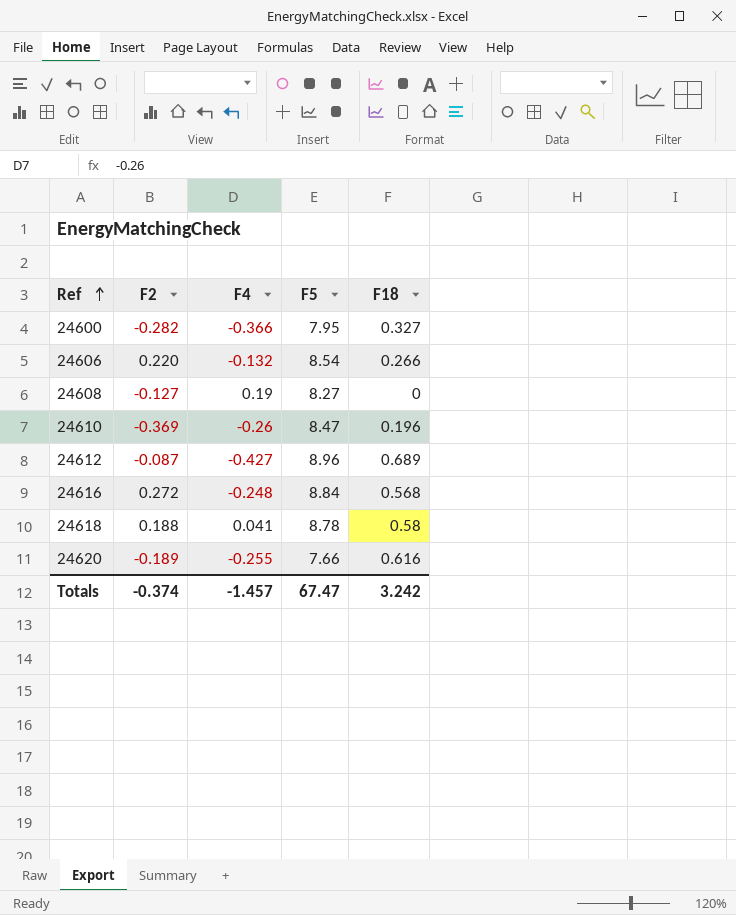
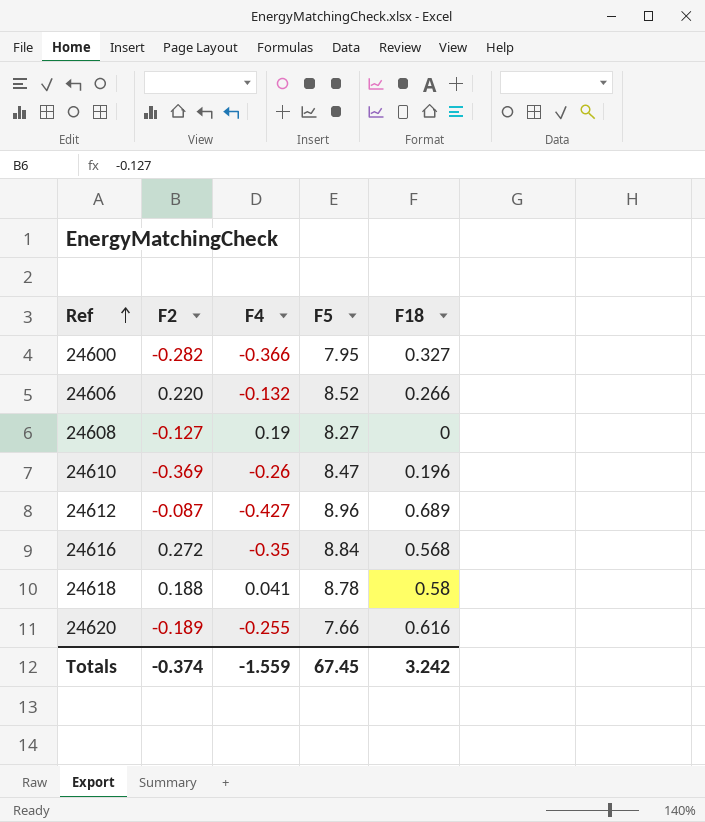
24606 | F5: 8.54 -> 8.52
24616 | F4: -0.248 -> -0.35
Totals | F4: -1.457 -> -1.559
Totals | F5: 67.47 -> 67.45

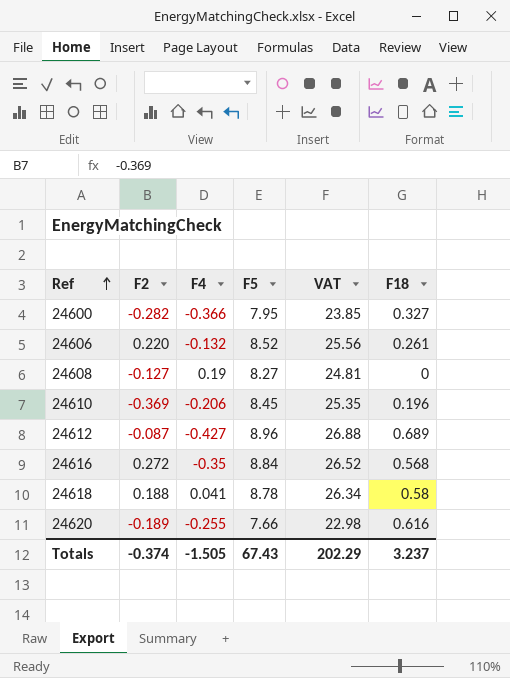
column VAT | formula: none -> [F5] * 3
24606 | F18: 0.266 -> 0.261
24610 | F4: -0.26 -> -0.206
24610 | F5: 8.47 -> 8.45
Totals | F4: -1.559 -> -1.505
Totals | F5: 67.45 -> 67.43
Totals | F18: 3.242 -> 3.237

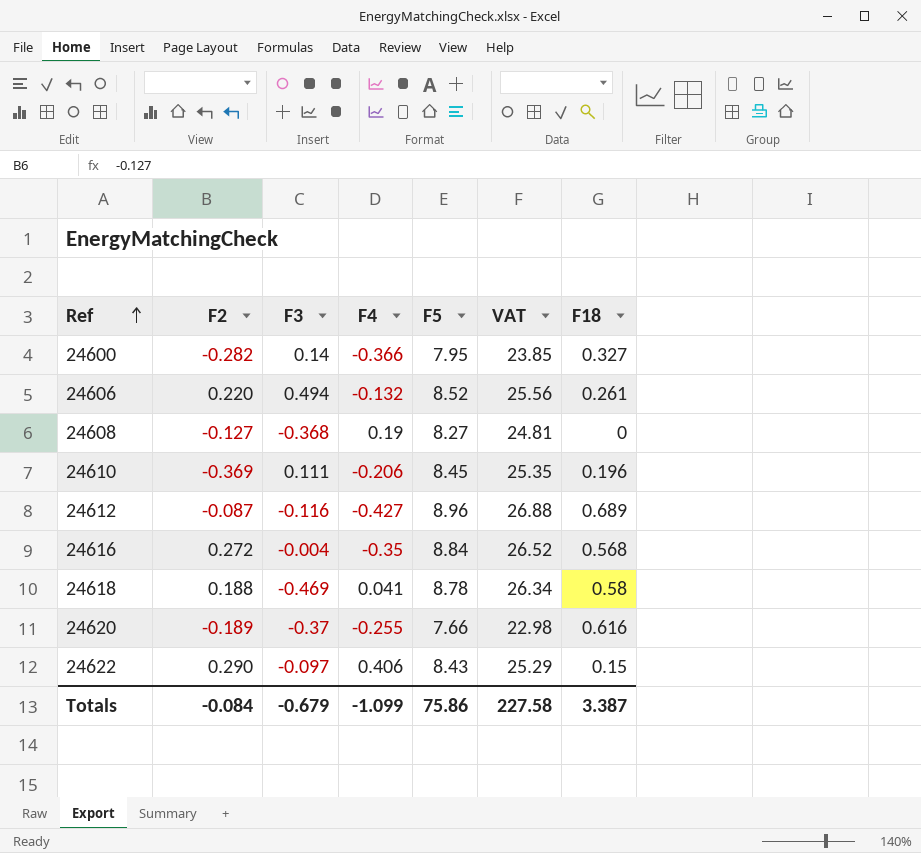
column F3 | position: none -> 3
row 24622: none -> 0.290 | -0.097 | 0.406 | 8.43 | 25.29 | 0.15
Totals | F2: -0.374 -> -0.084
Totals | F4: -1.505 -> -1.099
Totals | F5: 67.43 -> 75.86
Totals | VAT: 202.29 -> 227.58
Totals | F18: 3.237 -> 3.387

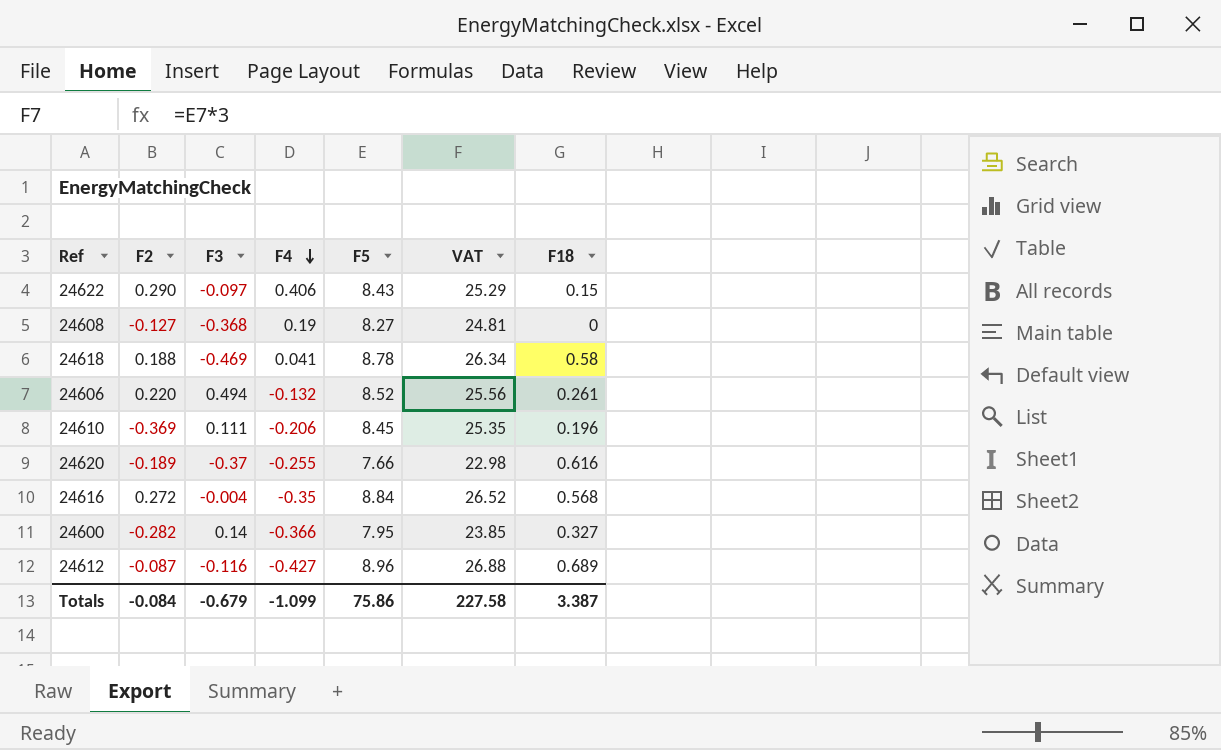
row order: Ref ascending -> F4 descending

